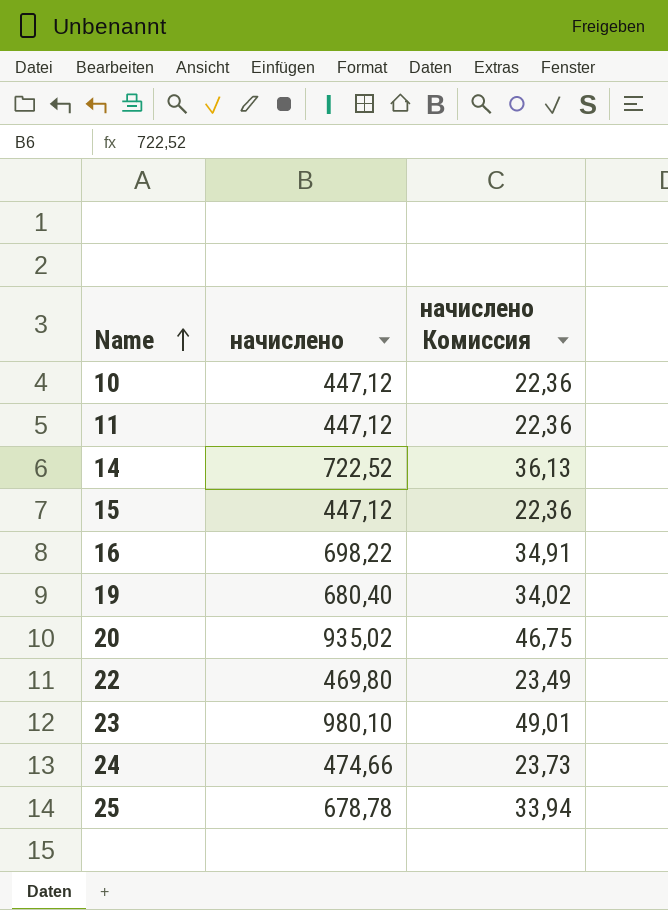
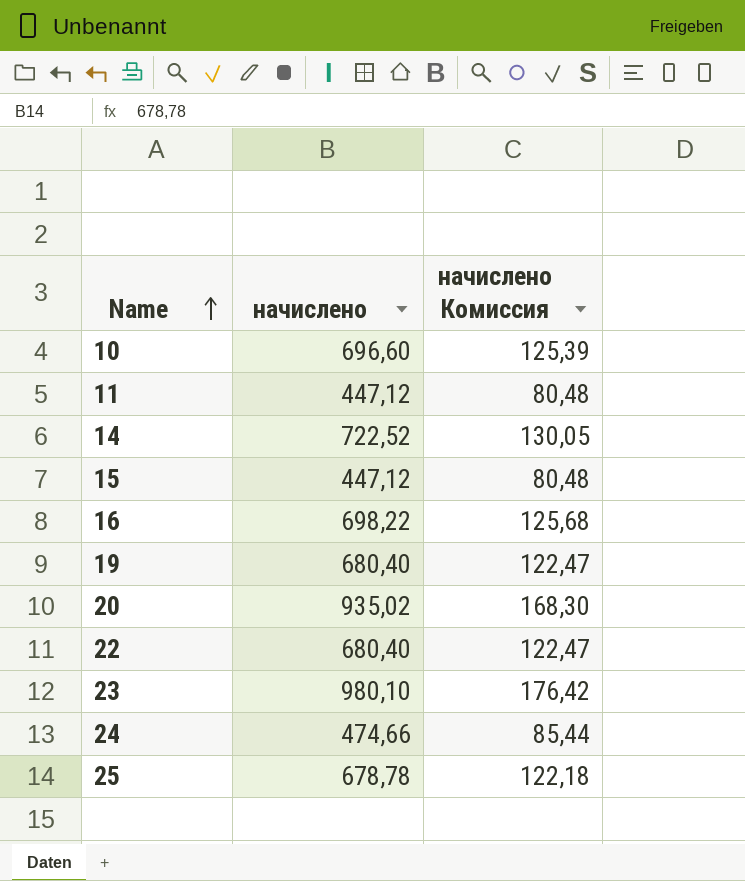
column начислено Комиссия | formula: [начислено] * 0,05 -> [начислено] * 0,18
10 | начислено: 447,12 -> 696,60
22 | начислено: 469,80 -> 680,40

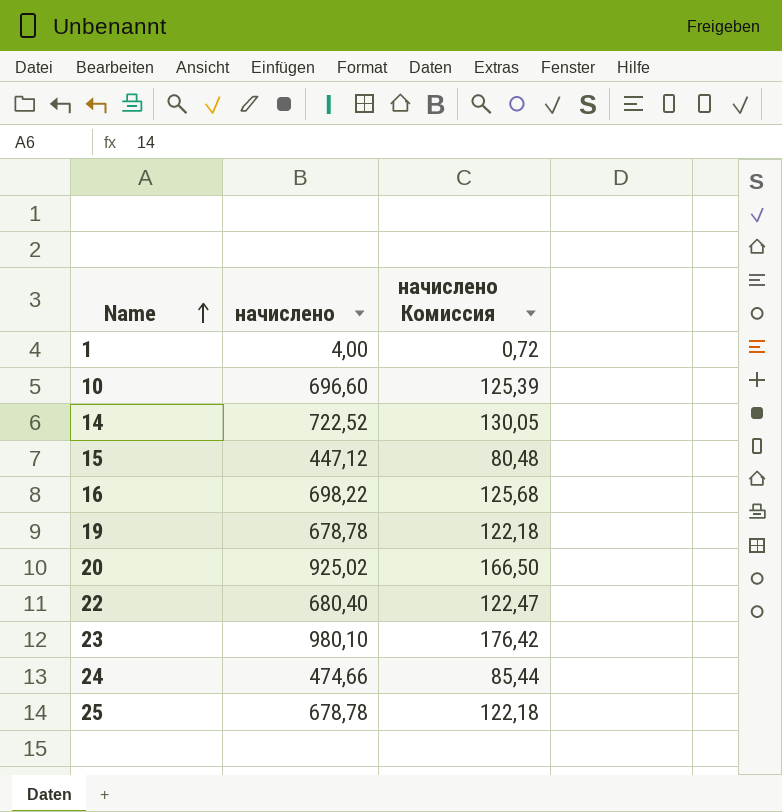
row 11: 447,12 | 80,48 -> none
row 1: none -> 4,00 | 0,72
19 | начислено: 680,40 -> 678,78
19 | начислено Комиссия: 122,47 -> 122,18
20 | начислено: 935,02 -> 925,02
20 | начислено Комиссия: 168,30 -> 166,50

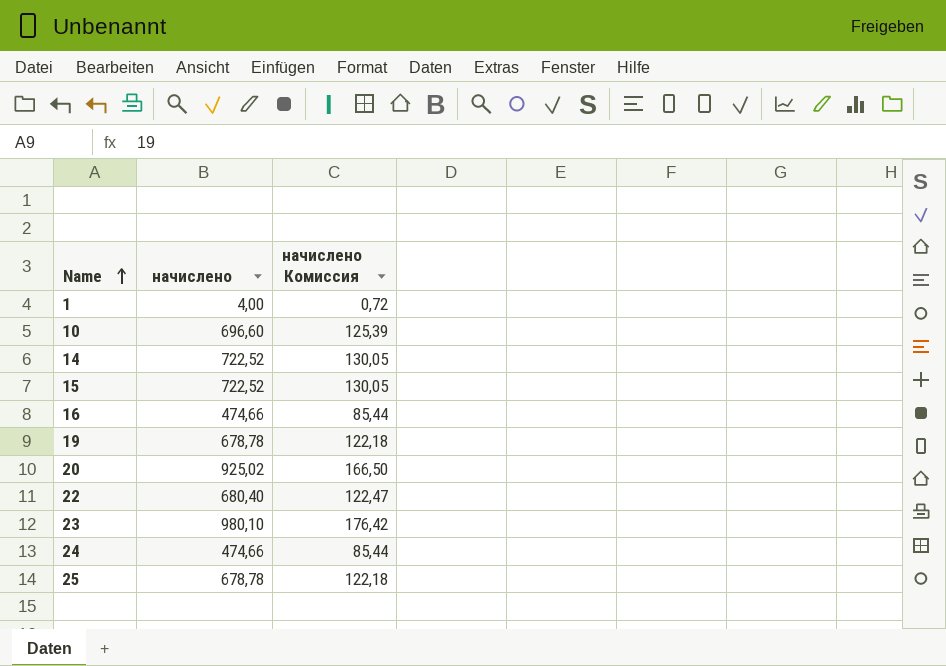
15 | начислено: 447,12 -> 722,52
15 | начислено Комиссия: 80,48 -> 130,05
16 | начислено: 698,22 -> 474,66
16 | начислено Комиссия: 125,68 -> 85,44

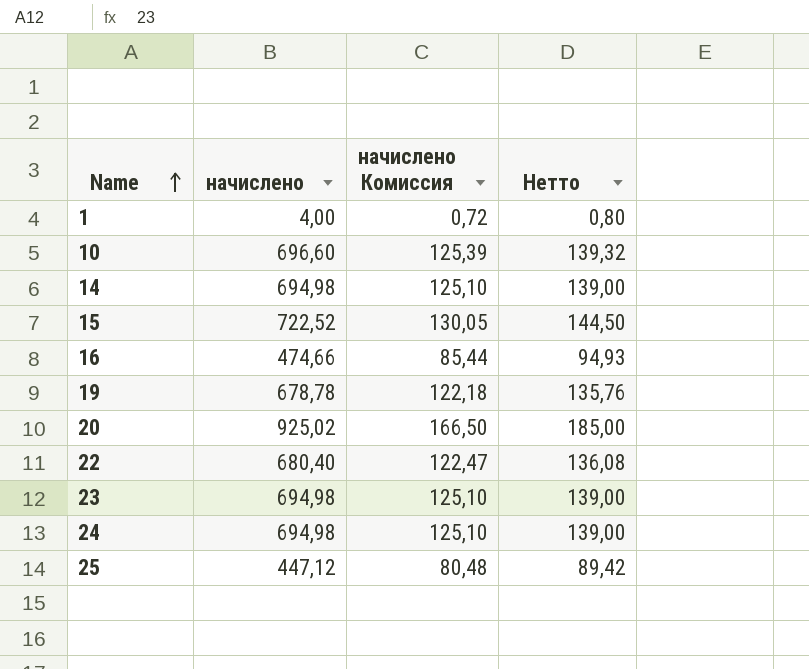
column Нетто | formula: none -> [начислено] * 0,2
14 | начислено: 722,52 -> 694,98
14 | начислено Комиссия: 130,05 -> 125,10
23 | начислено: 980,10 -> 694,98
23 | начислено Комиссия: 176,42 -> 125,10
24 | начислено: 474,66 -> 694,98
24 | начислено Комиссия: 85,44 -> 125,10
25 | начислено: 678,78 -> 447,12
25 | начислено Комиссия: 122,18 -> 80,48

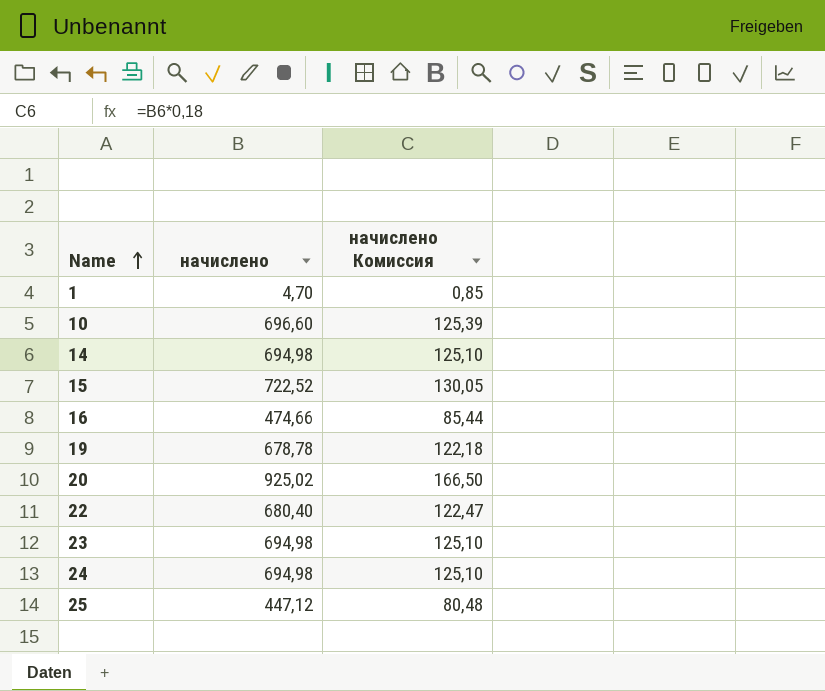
column Нетто | formula: [начислено] * 0,2 -> none
1 | начислено: 4,00 -> 4,70
1 | начислено Комиссия: 0,72 -> 0,85

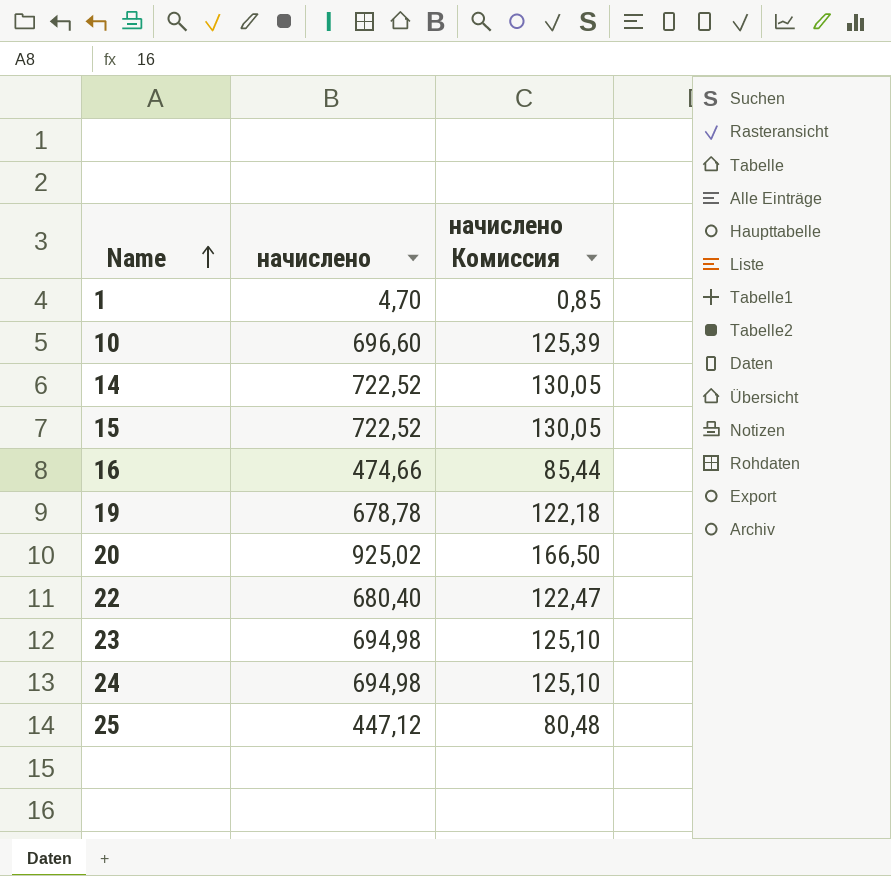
14 | начислено: 694,98 -> 722,52
14 | начислено Комиссия: 125,10 -> 130,05

